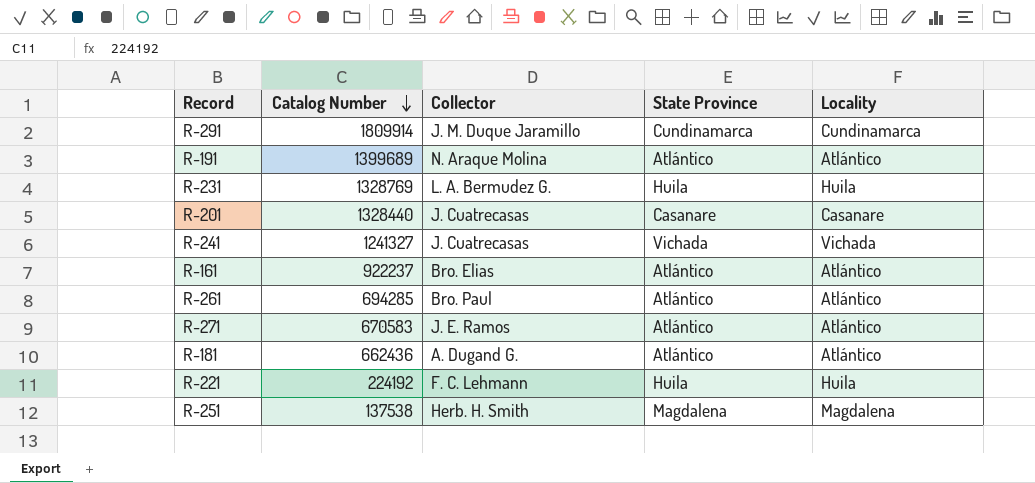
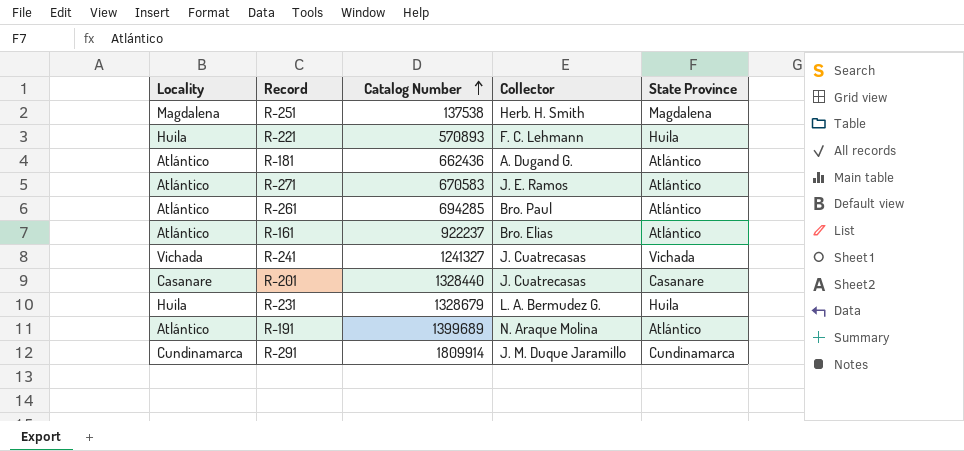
row order: Catalog Number descending -> Catalog Number ascending
column Locality | position: 5 -> 1
R-221 | Catalog Number: 224192 -> 570893
R-231 | Catalog Number: 1328769 -> 1328679

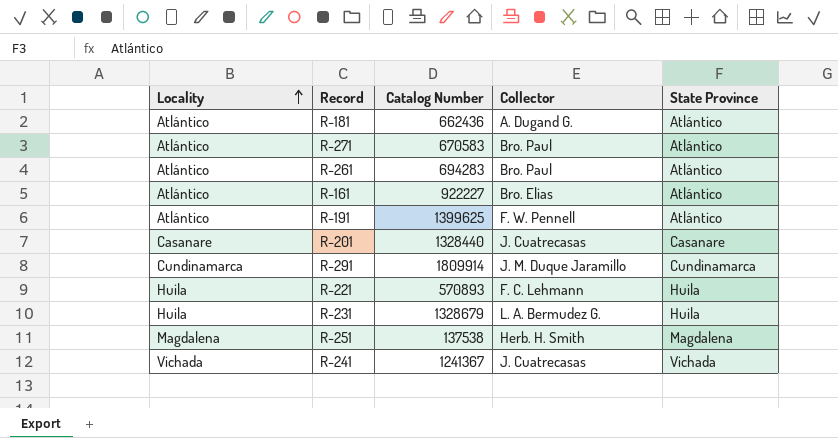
row order: Catalog Number ascending -> Locality ascending
R-271 | Collector: J. E. Ramos -> Bro. Paul
R-261 | Catalog Number: 694285 -> 694283
R-161 | Catalog Number: 922237 -> 922227
R-191 | Catalog Number: 1399689 -> 1399625
R-191 | Collector: N. Araque Molina -> F. W. Pennell
R-241 | Catalog Number: 1241327 -> 1241367

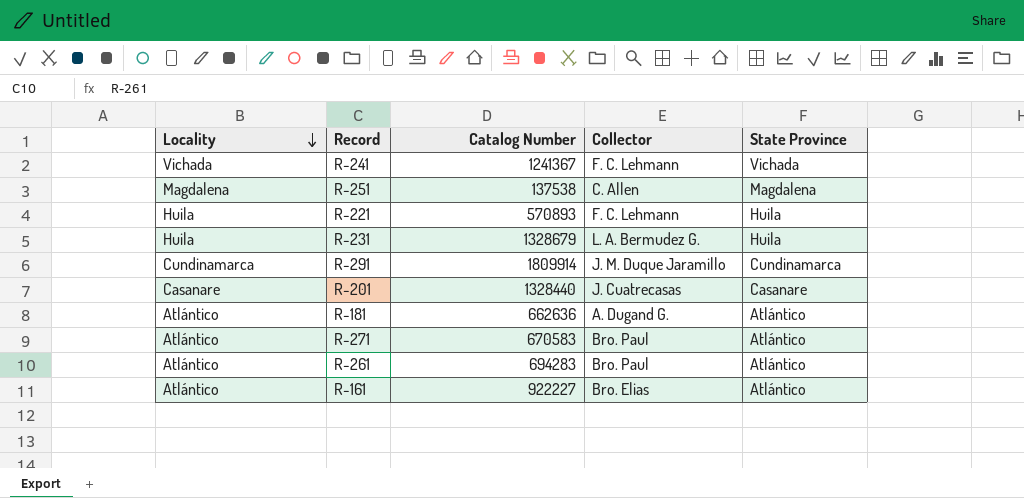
row order: Locality ascending -> Locality descending
row R-191: Atlántico | 1399625 | F. W. Pennell | Atlántico -> none
R-241 | Collector: J. Cuatrecasas -> F. C. Lehmann
R-251 | Collector: Herb. H. Smith -> C. Allen
R-181 | Catalog Number: 662436 -> 662636

